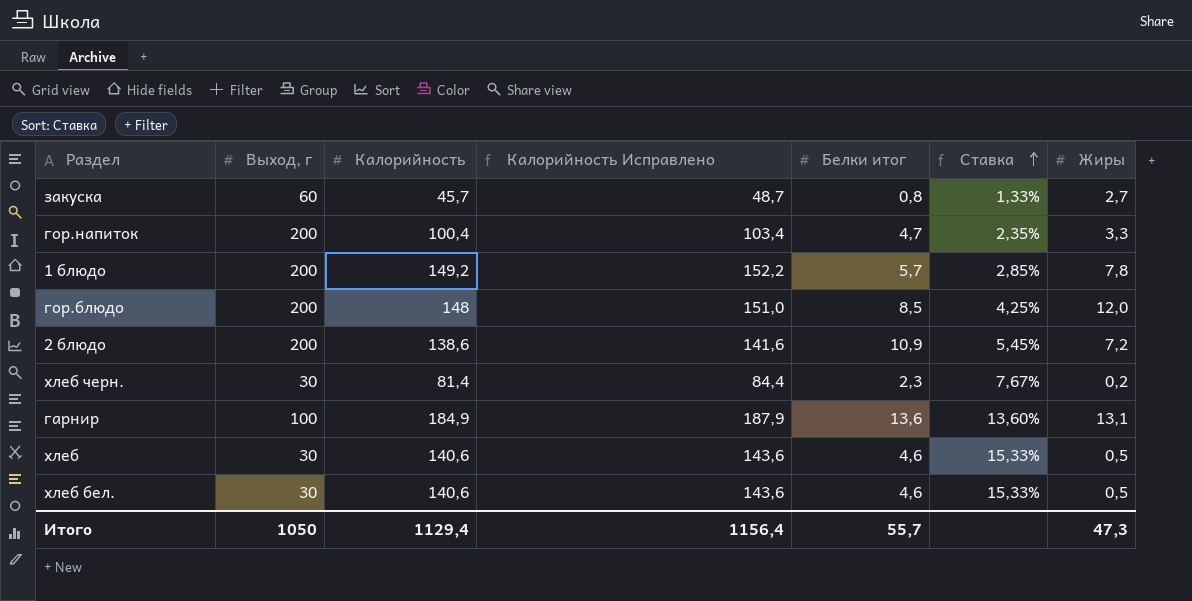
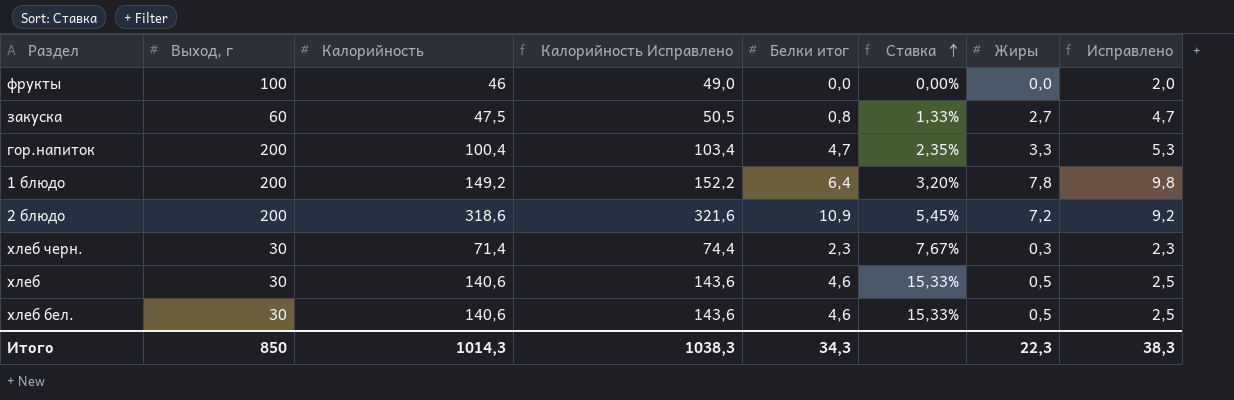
column Исправлено | formula: none -> [Жиры] + 2
row гор.блюдо: 200 | 148 | 151,0 | 8,5 | 4,25% | 12,0 -> none
row гарнир: 100 | 184,9 | 187,9 | 13,6 | 13,60% | 13,1 -> none
row фрукты: none -> 100 | 46 | 49,0 | 0,0 | 0,00% | 0,0 | 2,0
закуска | Калорийность: 45,7 -> 47,5
закуска | Калорийность Исправлено: 48,7 -> 50,5
1 блюдо | Белки итог: 5,7 -> 6,4
1 блюдо | Ставка: 2,85% -> 3,20%
2 блюдо | Калорийность: 138,6 -> 318,6
2 блюдо | Калорийность Исправлено: 141,6 -> 321,6
хлеб черн. | Калорийность: 81,4 -> 71,4
хлеб черн. | Калорийность Исправлено: 84,4 -> 74,4
хлеб черн. | Жиры: 0,2 -> 0,3
Итого | Выход, г: 1050 -> 850
Итого | Калорийность: 1129,4 -> 1014,3
Итого | Калорийность Исправлено: 1156,4 -> 1038,3
Итого | Белки итог: 55,7 -> 34,3
Итого | Жиры: 47,3 -> 22,3

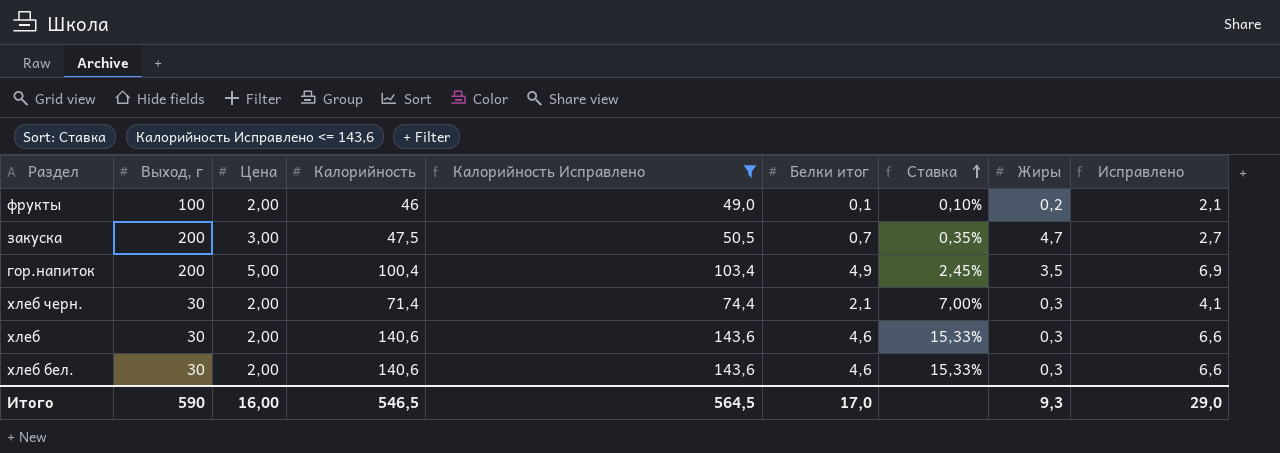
filter: none -> Калорийность Исправлено <= 143,6
column Цена | position: none -> 3
column Исправлено | formula: [Жиры] + 2 -> [Белки итог] + 2
фрукты | Белки итог: 0,0 -> 0,1
фрукты | Ставка: 0,00% -> 0,10%
фрукты | Жиры: 0,0 -> 0,2
закуска | Выход, г: 60 -> 200
закуска | Белки итог: 0,8 -> 0,7
закуска | Ставка: 1,33% -> 0,35%
закуска | Жиры: 2,7 -> 4,7
гор.напиток | Белки итог: 4,7 -> 4,9
гор.напиток | Ставка: 2,35% -> 2,45%
гор.напиток | Жиры: 3,3 -> 3,5
хлеб черн. | Белки итог: 2,3 -> 2,1
хлеб черн. | Ставка: 7,67% -> 7,00%
хлеб | Жиры: 0,5 -> 0,3
хлеб бел. | Жиры: 0,5 -> 0,3
Итого | Выход, г: 850 -> 590
Итого | Калорийность: 1014,3 -> 546,5
Итого | Калорийность Исправлено: 1038,3 -> 564,5
Итого | Белки итог: 34,3 -> 17,0
Итого | Жиры: 22,3 -> 9,3
Итого | Исправлено: 38,3 -> 29,0

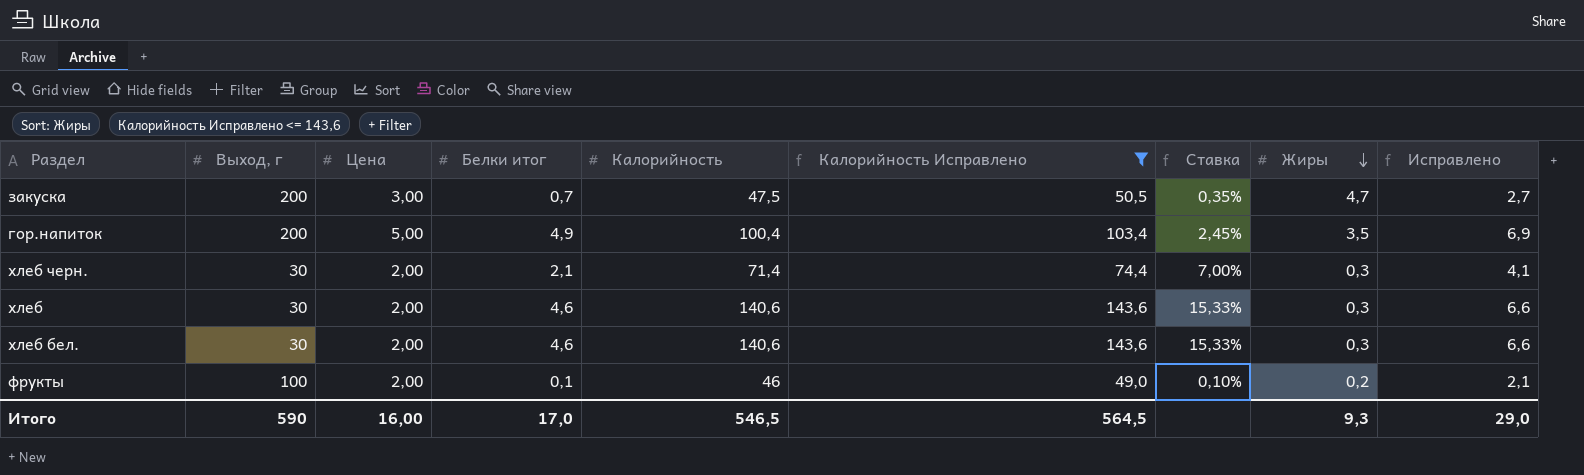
row order: Ставка ascending -> Жиры descending
column Белки итог | position: 6 -> 4

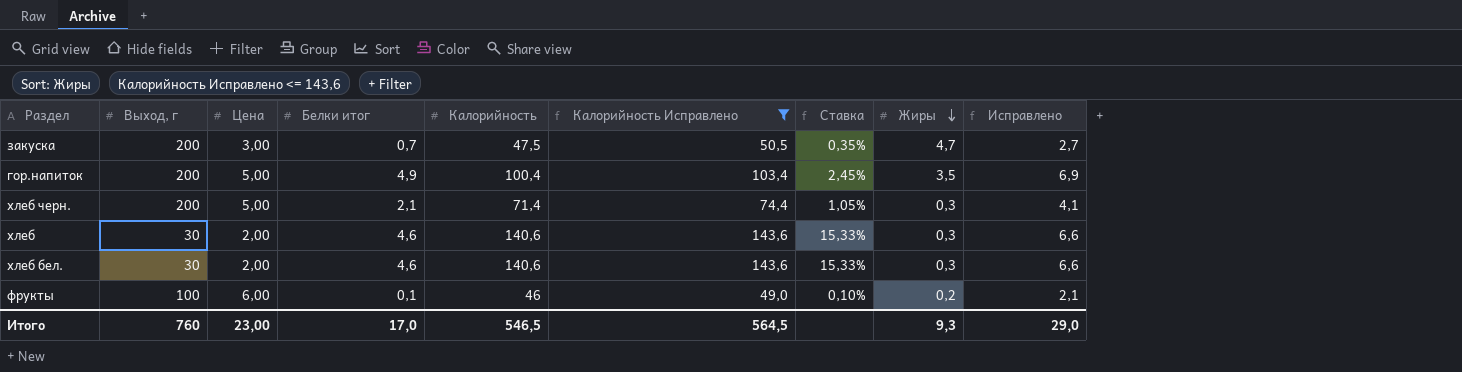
хлеб черн. | Выход, г: 30 -> 200
хлеб черн. | Цена: 2,00 -> 5,00
хлеб черн. | Ставка: 7,00% -> 1,05%
фрукты | Цена: 2,00 -> 6,00
Итого | Выход, г: 590 -> 760
Итого | Цена: 16,00 -> 23,00

